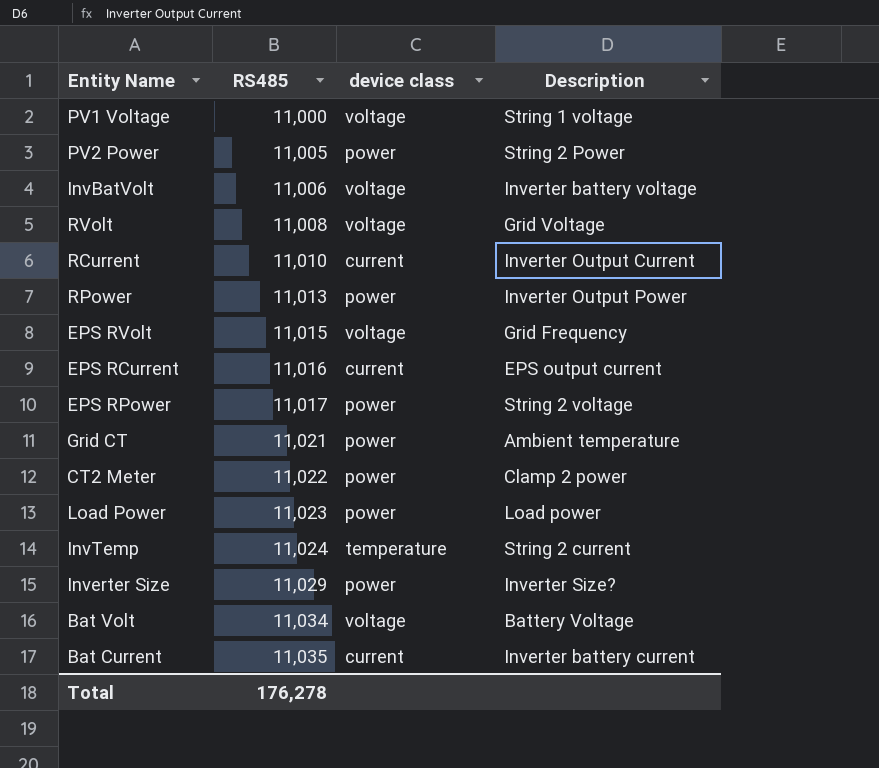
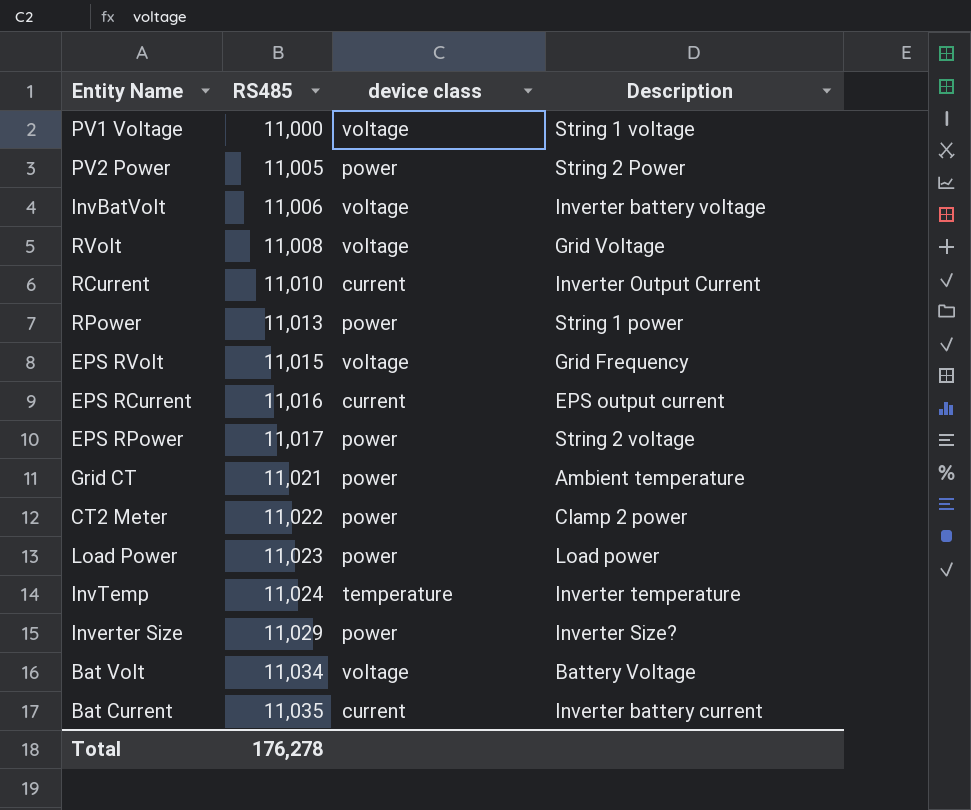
RPower | Description: Inverter Output Power -> String 1 power
InvTemp | Description: String 2 current -> Inverter temperature

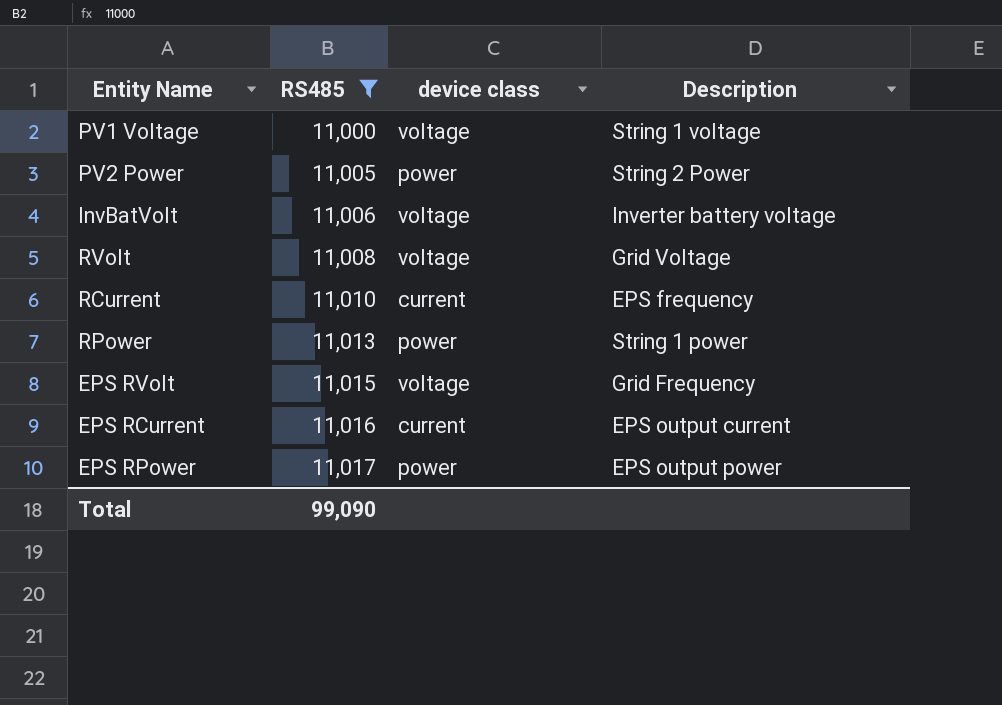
filter: none -> RS485 <= 11,017
RCurrent | Description: Inverter Output Current -> EPS frequency
EPS RPower | Description: String 2 voltage -> EPS output power
Total | RS485: 176,278 -> 99,090

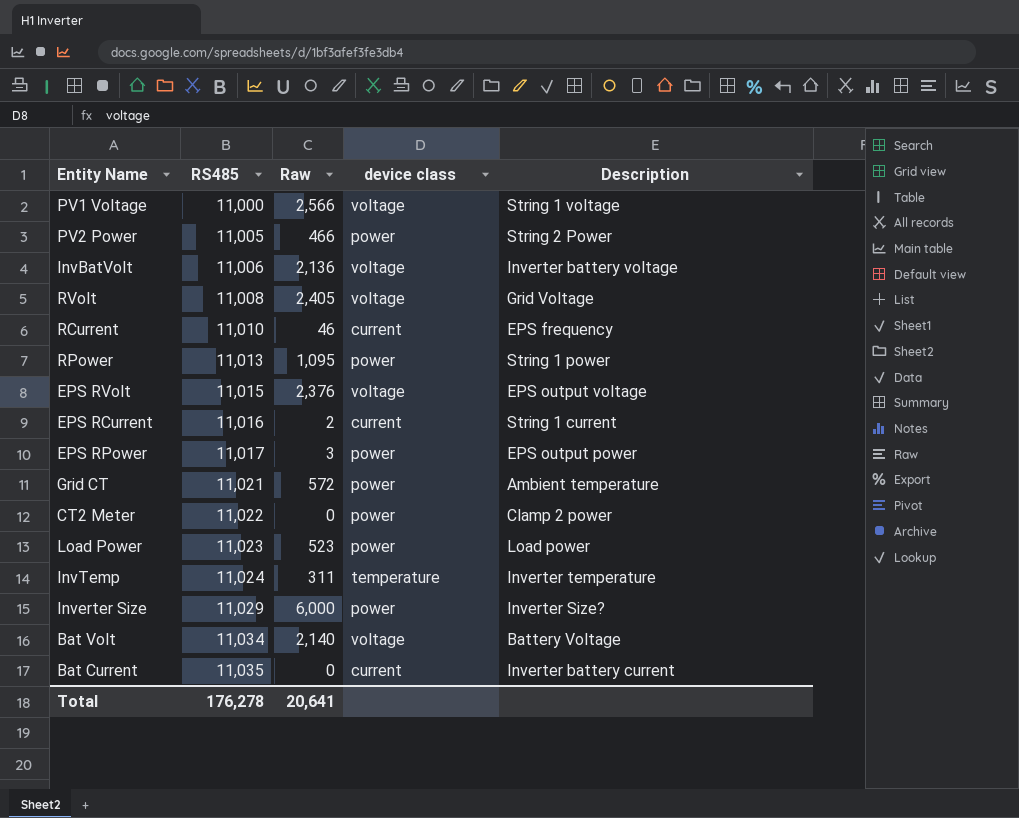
filter: RS485 <= 11,017 -> none
column Raw | position: none -> 3
EPS RVolt | Description: Grid Frequency -> EPS output voltage
EPS RCurrent | Description: EPS output current -> String 1 current
Total | RS485: 99,090 -> 176,278

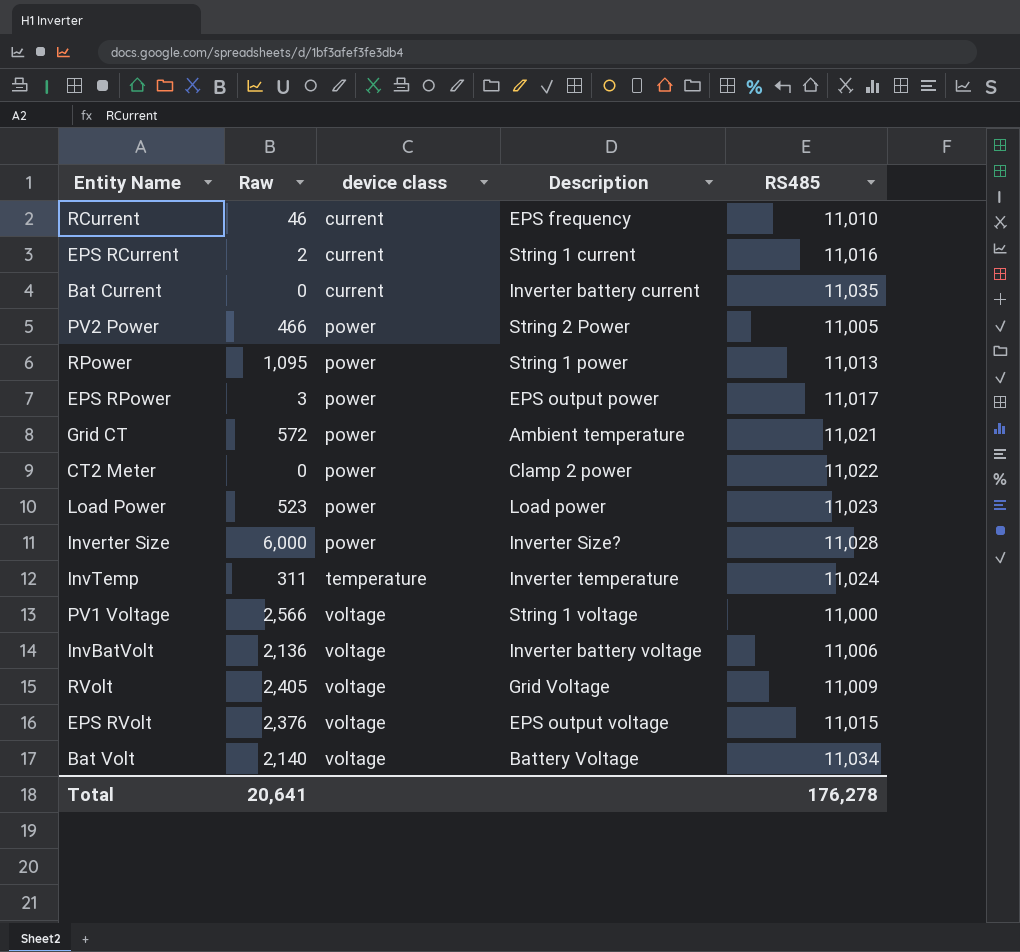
row order: RS485 ascending -> device class ascending
column RS485 | position: 2 -> 5
Inverter Size | RS485: 11,029 -> 11,028
RVolt | RS485: 11,008 -> 11,009

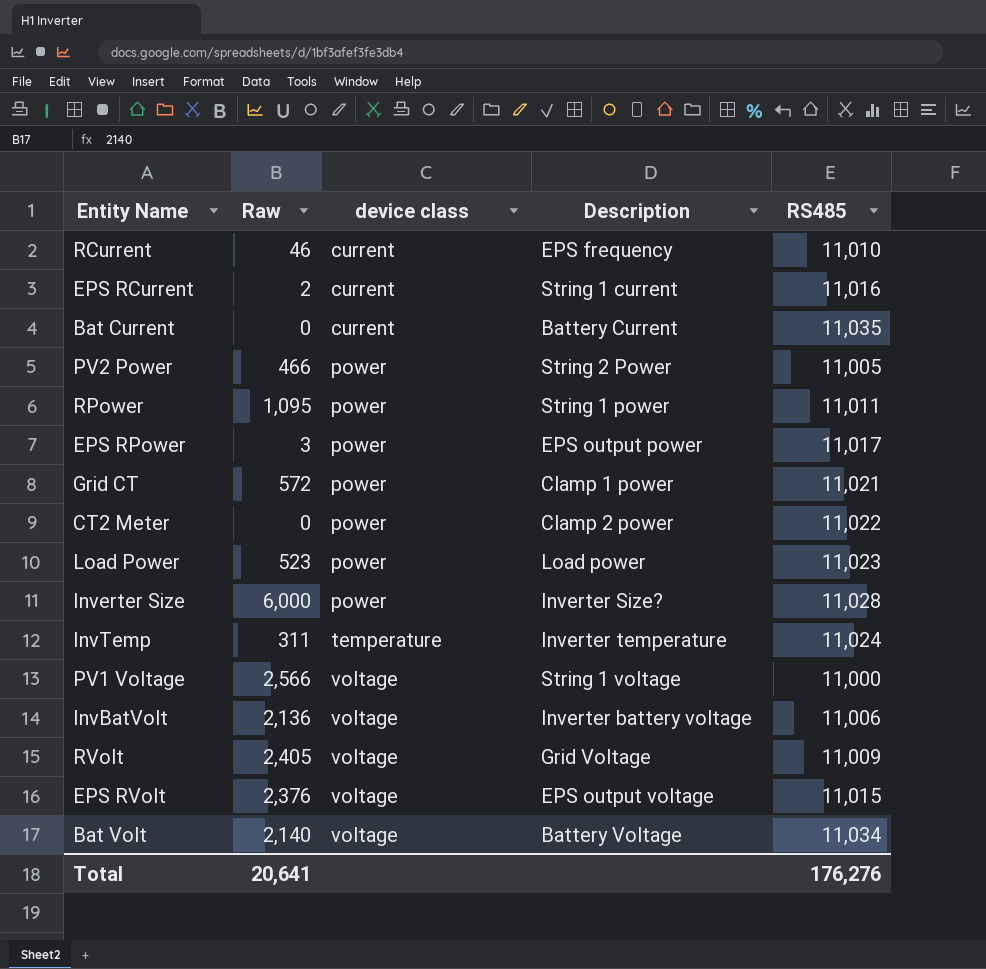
Bat Current | Description: Inverter battery current -> Battery Current
RPower | RS485: 11,013 -> 11,011
Grid CT | Description: Ambient temperature -> Clamp 1 power
Total | RS485: 176,278 -> 176,276

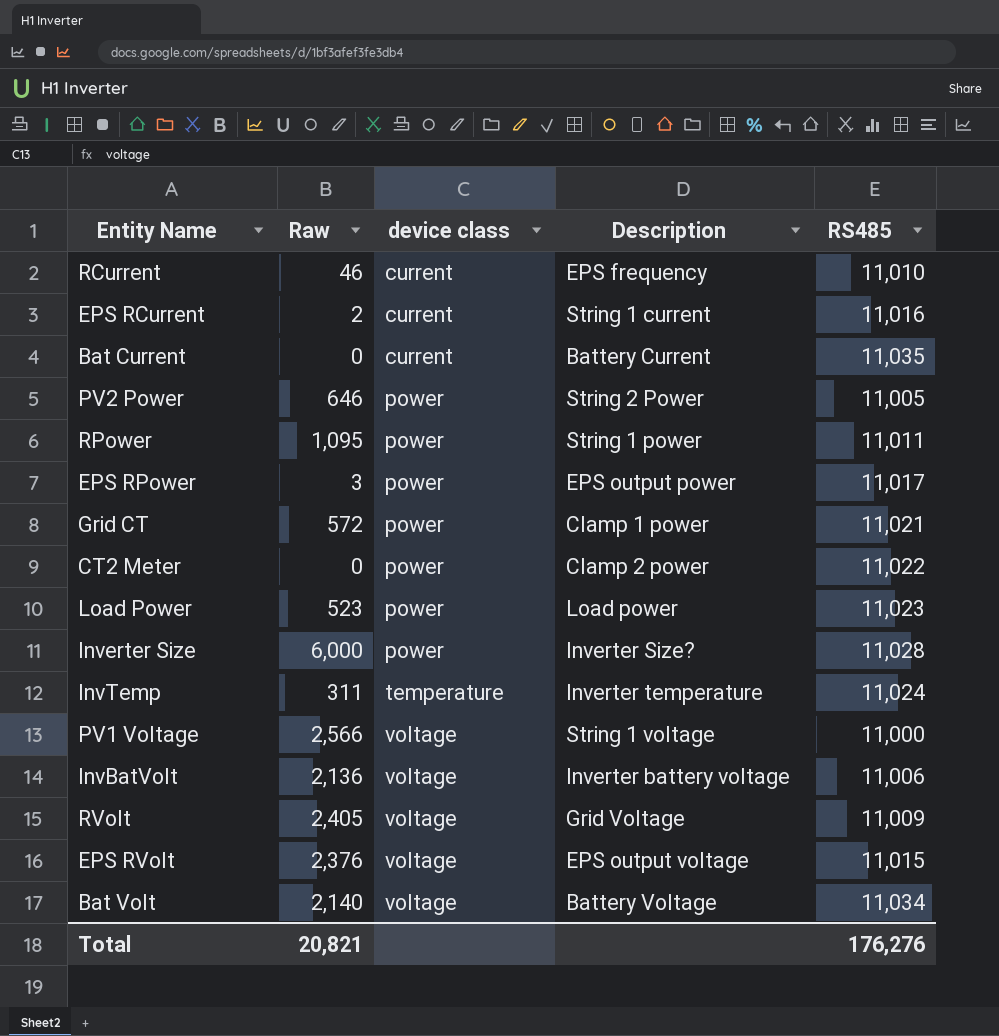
PV2 Power | Raw: 466 -> 646
Total | Raw: 20,641 -> 20,821

